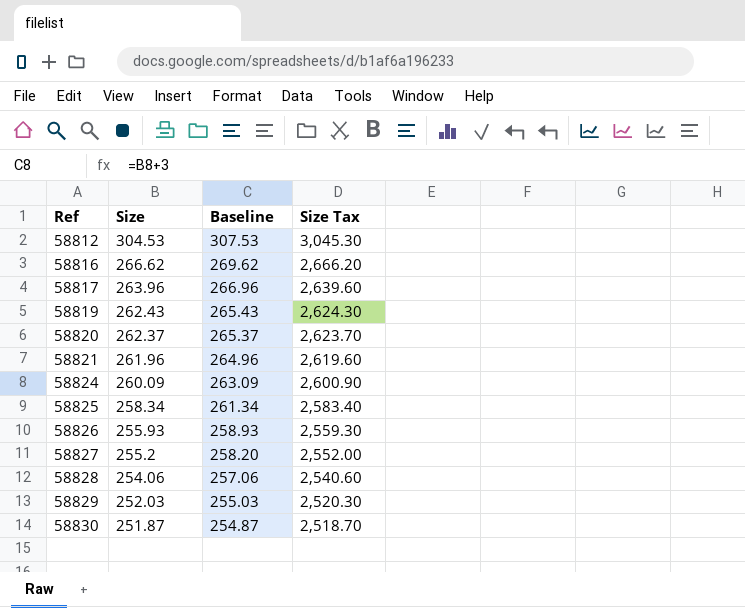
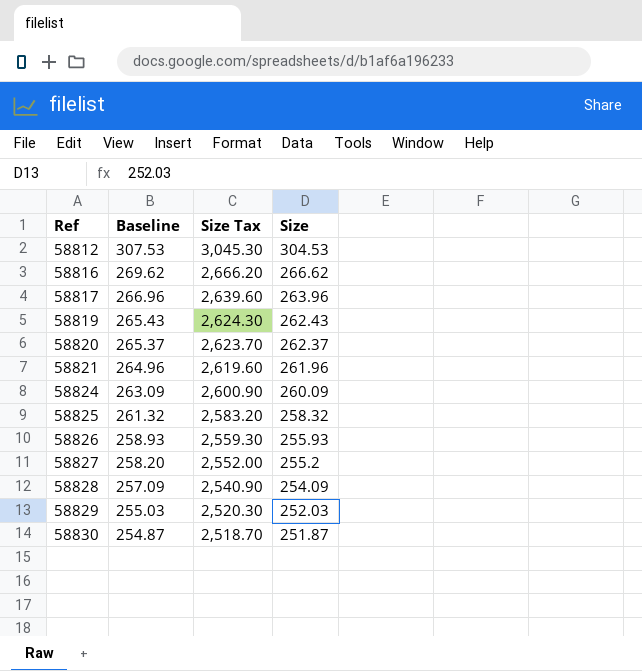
column Size | position: 2 -> 4
58825 | Baseline: 261.34 -> 261.32
58825 | Size Tax: 2,583.40 -> 2,583.20
58825 | Size: 258.34 -> 258.32
58828 | Baseline: 257.06 -> 257.09
58828 | Size Tax: 2,540.60 -> 2,540.90
58828 | Size: 254.06 -> 254.09

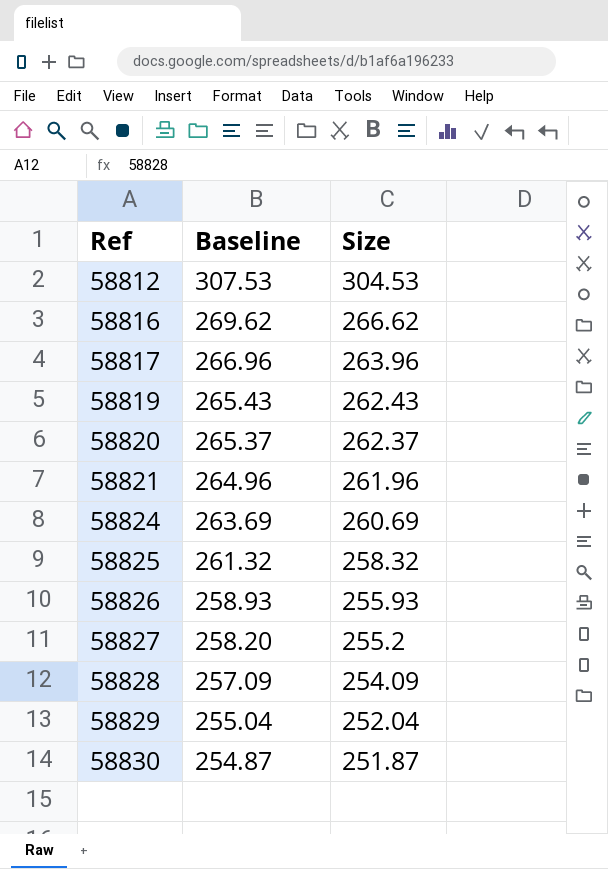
column Size Tax | formula: [Size] * 10 -> none
58824 | Baseline: 263.09 -> 263.69
58824 | Size: 260.09 -> 260.69
58829 | Baseline: 255.03 -> 255.04
58829 | Size: 252.03 -> 252.04

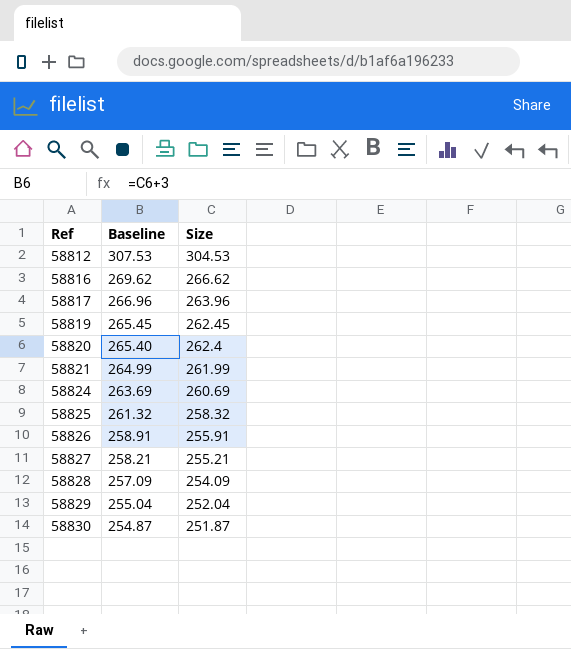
58819 | Baseline: 265.43 -> 265.45
58819 | Size: 262.43 -> 262.45
58820 | Baseline: 265.37 -> 265.40
58820 | Size: 262.37 -> 262.4
58821 | Baseline: 264.96 -> 264.99
58821 | Size: 261.96 -> 261.99
58826 | Baseline: 258.93 -> 258.91
58826 | Size: 255.93 -> 255.91
58827 | Baseline: 258.20 -> 258.21
58827 | Size: 255.2 -> 255.21

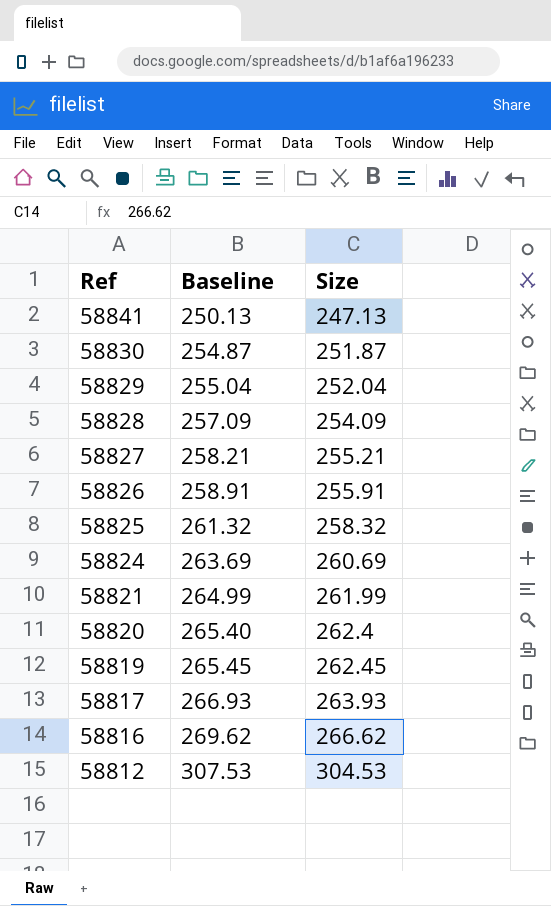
row order: Ref ascending -> Ref descending
row 58841: none -> 250.13 | 247.13
58817 | Baseline: 266.96 -> 266.93
58817 | Size: 263.96 -> 263.93

